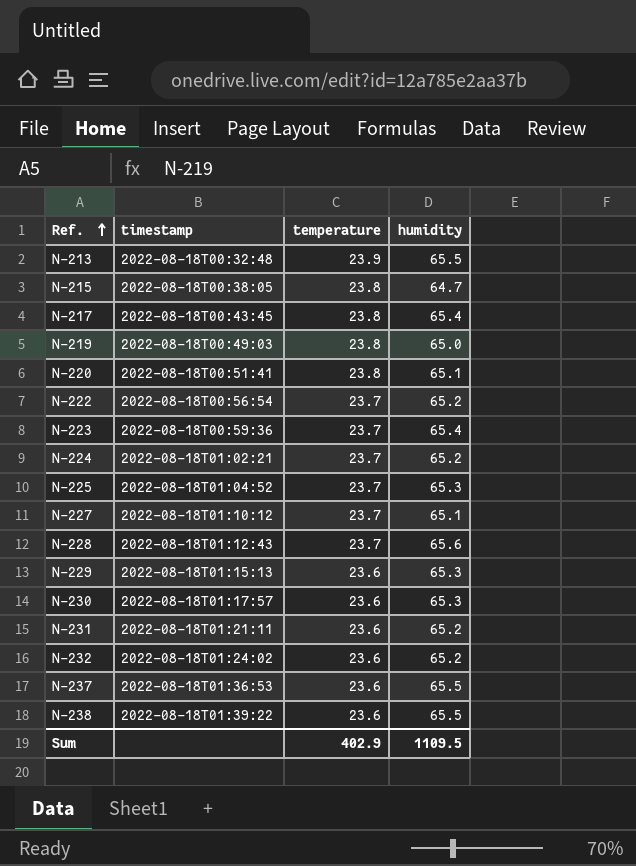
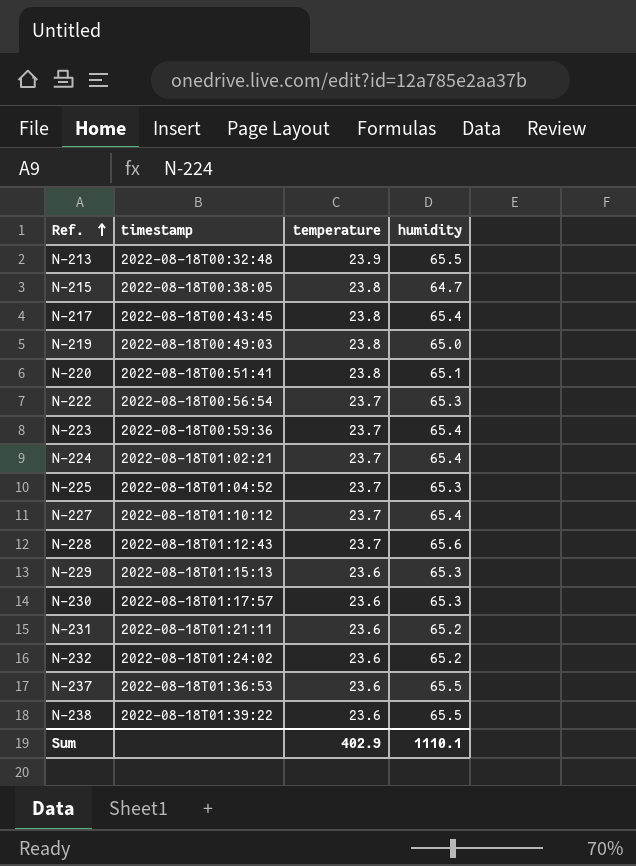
N-222 | humidity: 65.2 -> 65.3
N-224 | humidity: 65.2 -> 65.4
N-227 | humidity: 65.1 -> 65.4
Sum | humidity: 1109.5 -> 1110.1

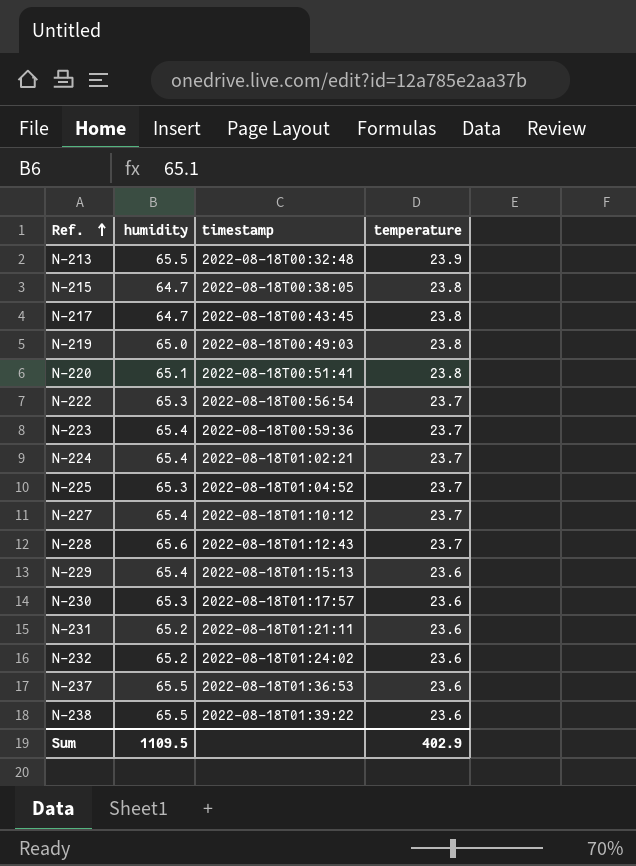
column humidity | position: 4 -> 2
N-217 | humidity: 65.4 -> 64.7
N-229 | humidity: 65.3 -> 65.4
Sum | humidity: 1110.1 -> 1109.5

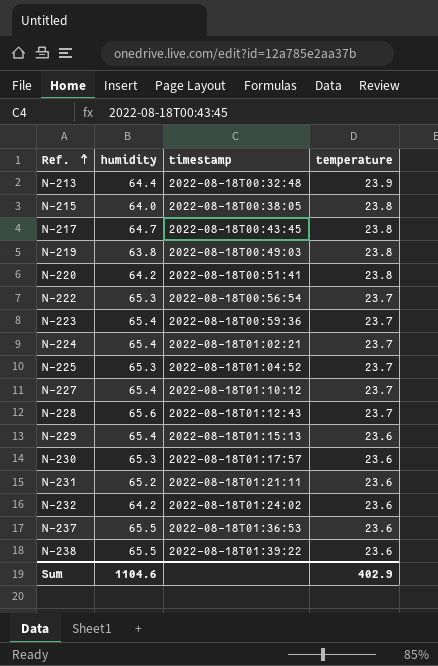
N-213 | humidity: 65.5 -> 64.4
N-215 | humidity: 64.7 -> 64.0
N-219 | humidity: 65.0 -> 63.8
N-220 | humidity: 65.1 -> 64.2
N-232 | humidity: 65.2 -> 64.2
Sum | humidity: 1109.5 -> 1104.6

